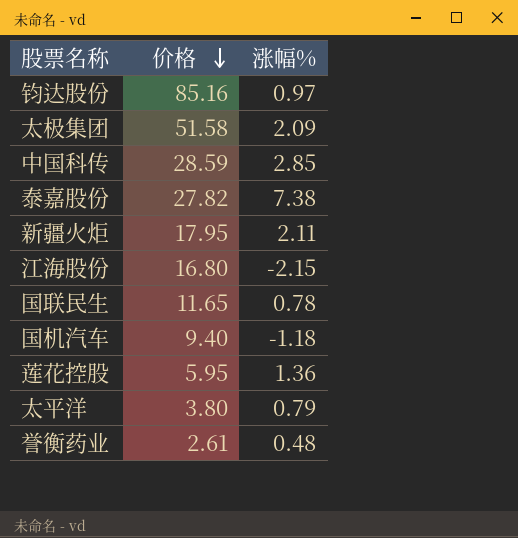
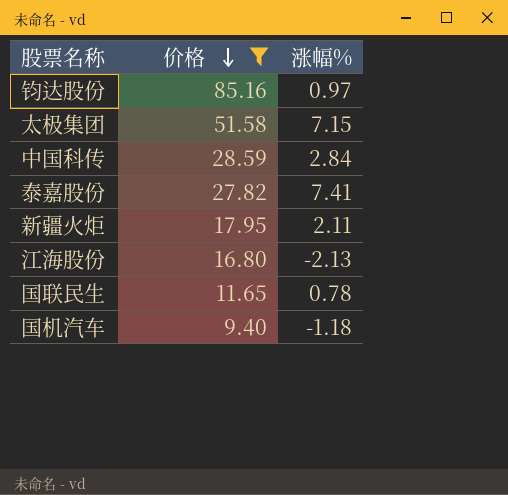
filter: none -> 价格 >= 9.40
太极集团 | 涨幅%: 2.09 -> 7.15
中国科传 | 涨幅%: 2.85 -> 2.84
泰嘉股份 | 涨幅%: 7.38 -> 7.41
江海股份 | 涨幅%: -2.15 -> -2.13

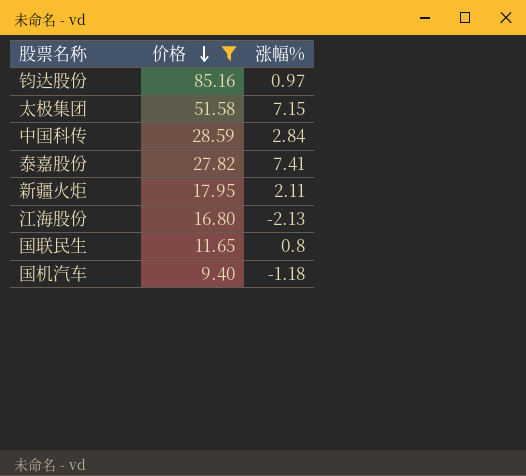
国联民生 | 涨幅%: 0.78 -> 0.8

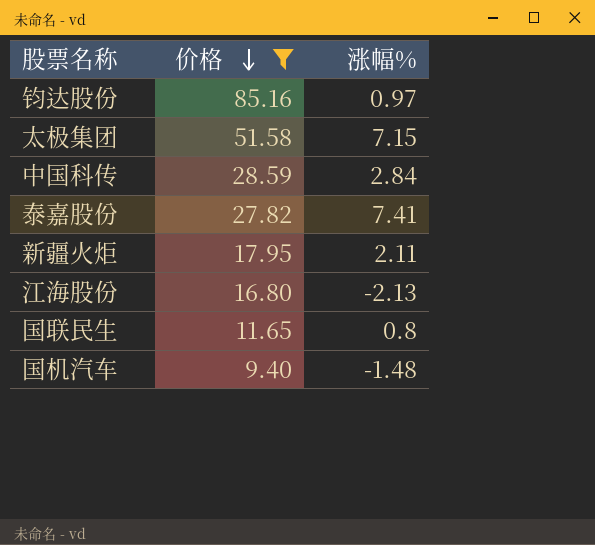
国机汽车 | 涨幅%: -1.18 -> -1.48

